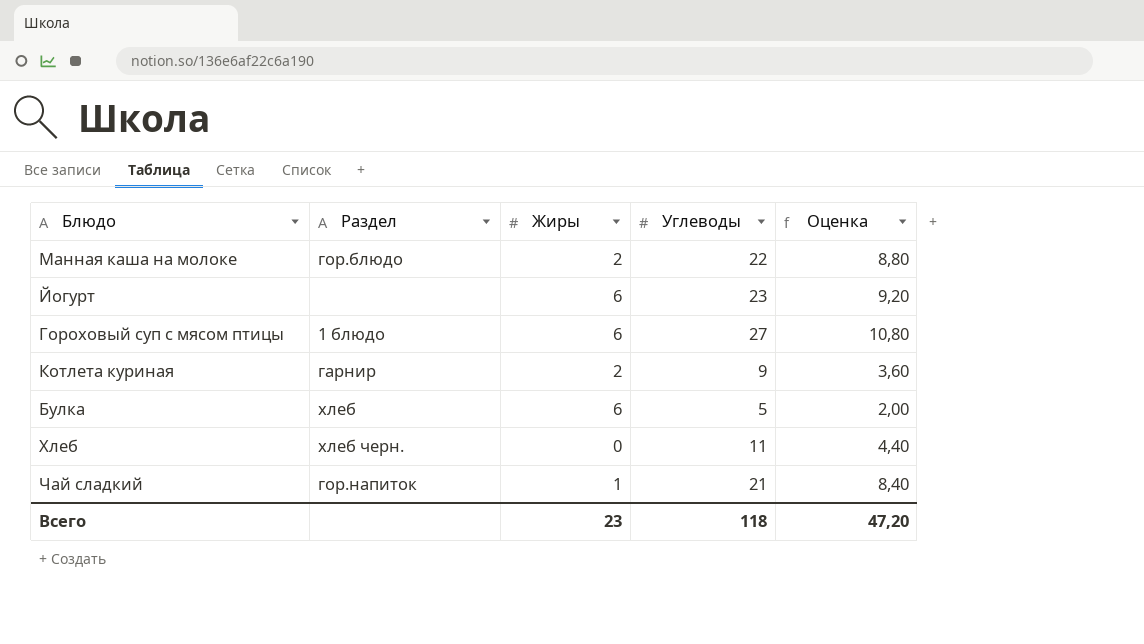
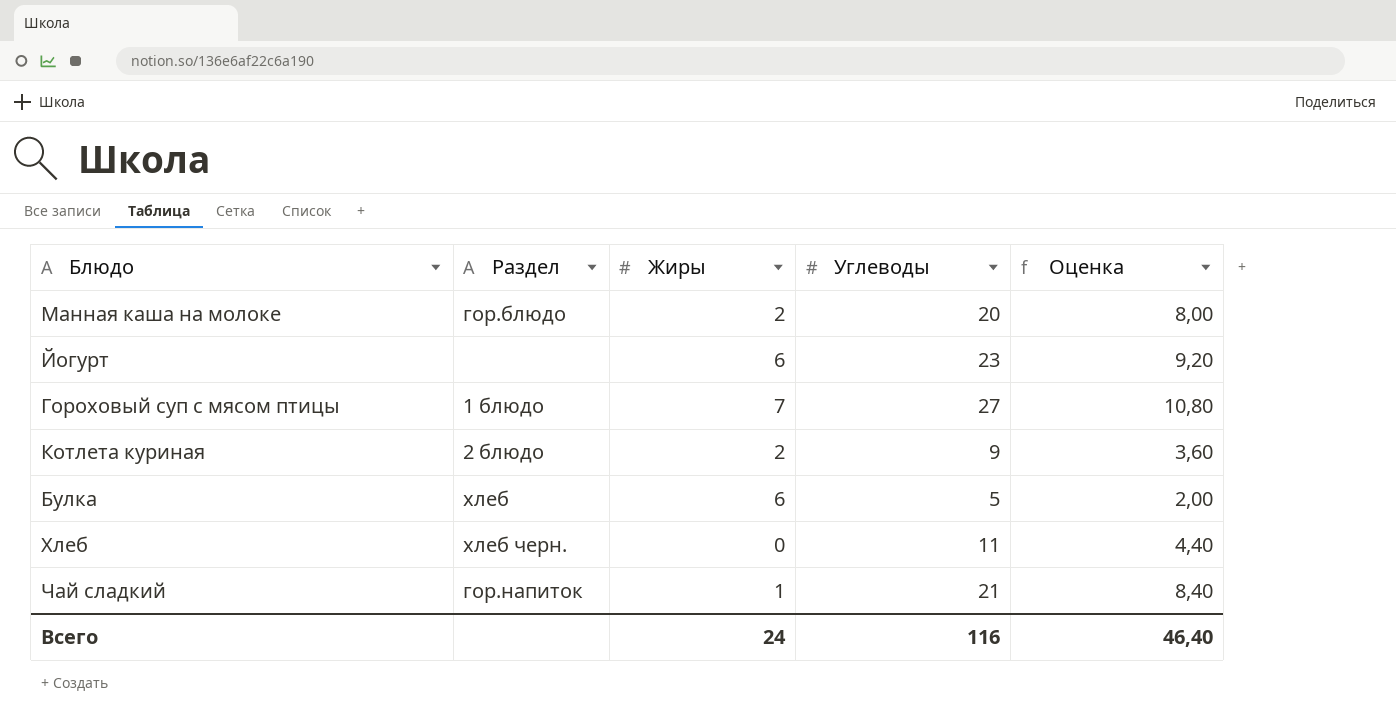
Манная каша на молоке | Углеводы: 22 -> 20
Манная каша на молоке | Оценка: 8,80 -> 8,00
Гороховый суп с мясом птицы | Жиры: 6 -> 7
Котлета куриная | Раздел: гарнир -> 2 блюдо
Всего | Жиры: 23 -> 24
Всего | Углеводы: 118 -> 116
Всего | Оценка: 47,20 -> 46,40

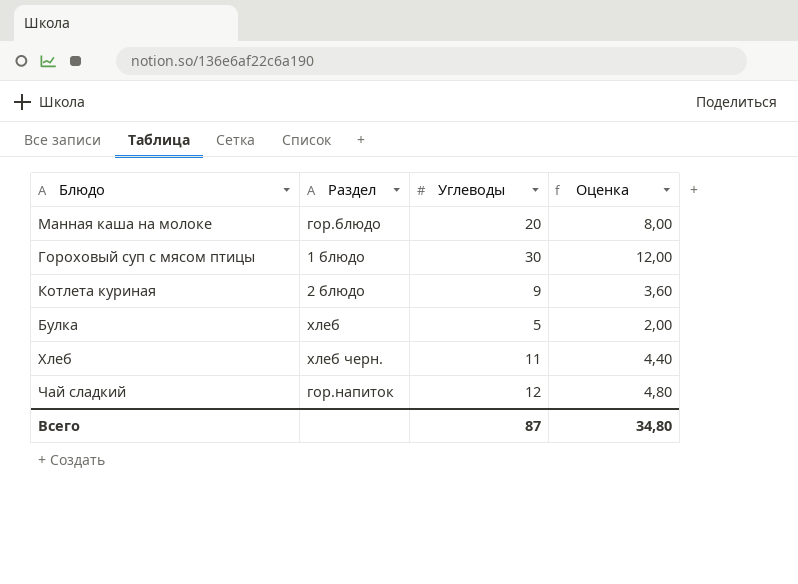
column Жиры | position: 3 -> none
row Йогурт: none | 6 | 23 | 9,20 -> none
Гороховый суп с мясом птицы | Углеводы: 27 -> 30
Гороховый суп с мясом птицы | Оценка: 10,80 -> 12,00
Чай сладкий | Углеводы: 21 -> 12
Чай сладкий | Оценка: 8,40 -> 4,80
Всего | Углеводы: 116 -> 87
Всего | Оценка: 46,40 -> 34,80

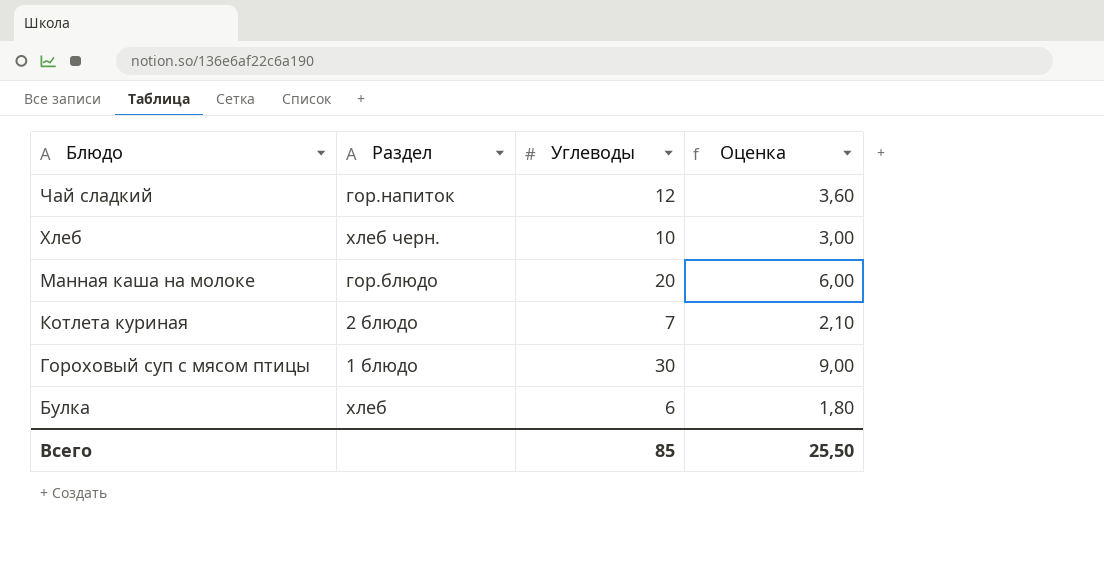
row order: none -> Блюдо descending
column Оценка | formula: [Углеводы] * 0,4 -> [Углеводы] * 0,3
Хлеб | Углеводы: 11 -> 10
Котлета куриная | Углеводы: 9 -> 7
Булка | Углеводы: 5 -> 6
Всего | Углеводы: 87 -> 85
Всего | Оценка: 34,80 -> 25,50

